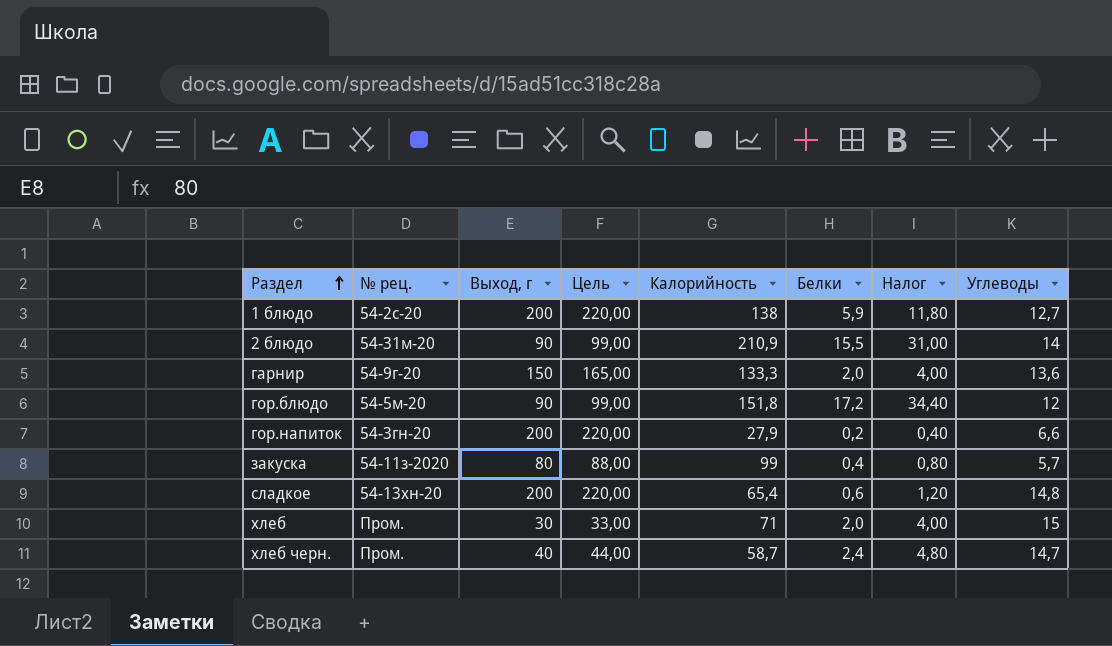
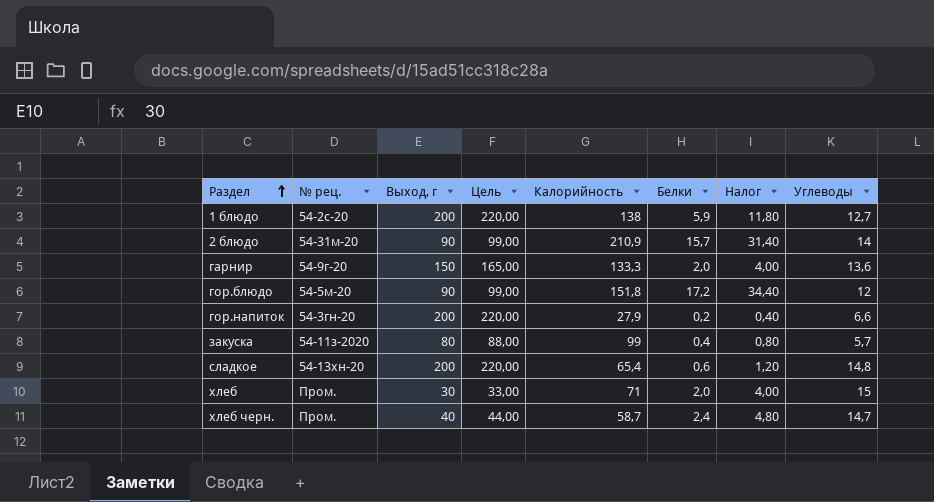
2 блюдо | Белки: 15,5 -> 15,7
2 блюдо | Налог: 31,00 -> 31,40

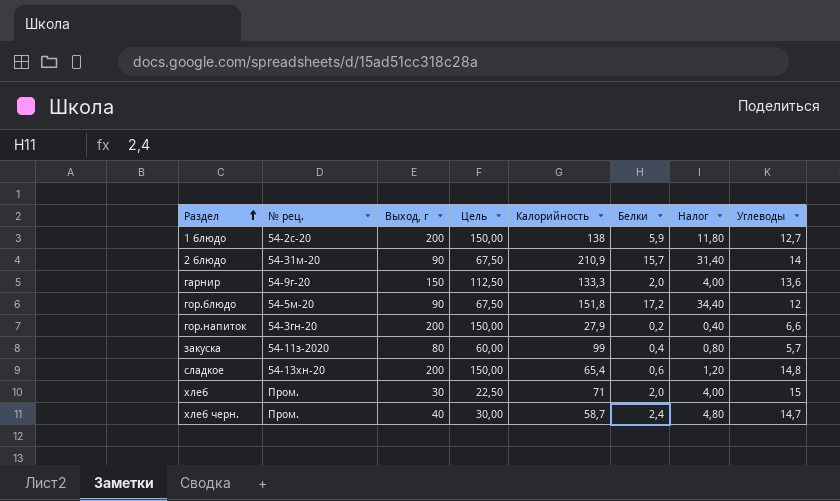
column Цель | formula: [Выход, г] * 1,1 -> [Выход, г] * 0,75

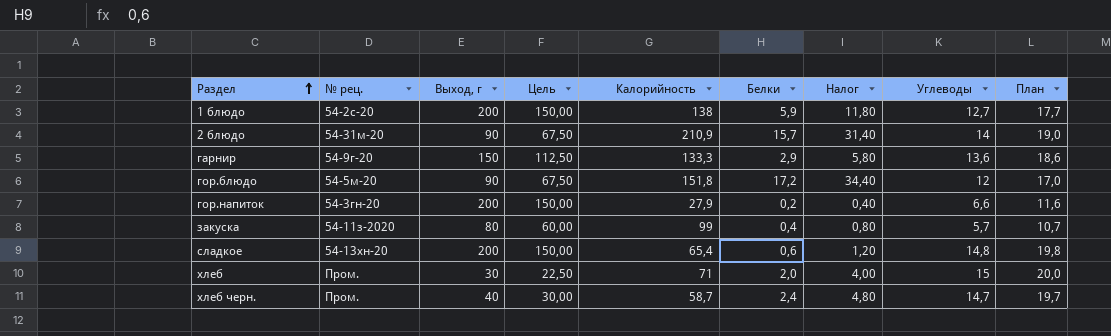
column План | formula: none -> [Углеводы] + 5
гарнир | Белки: 2,0 -> 2,9
гарнир | Налог: 4,00 -> 5,80

